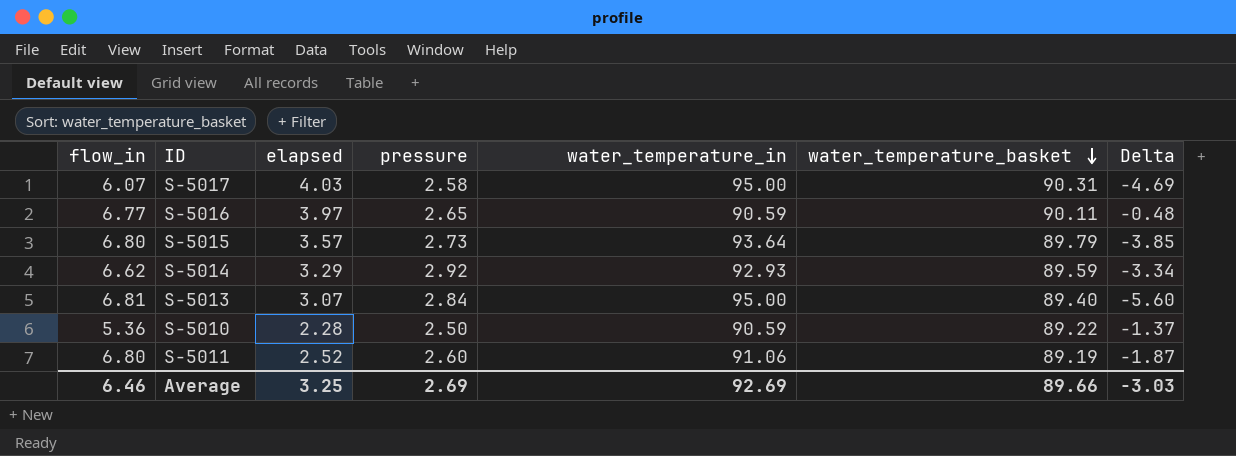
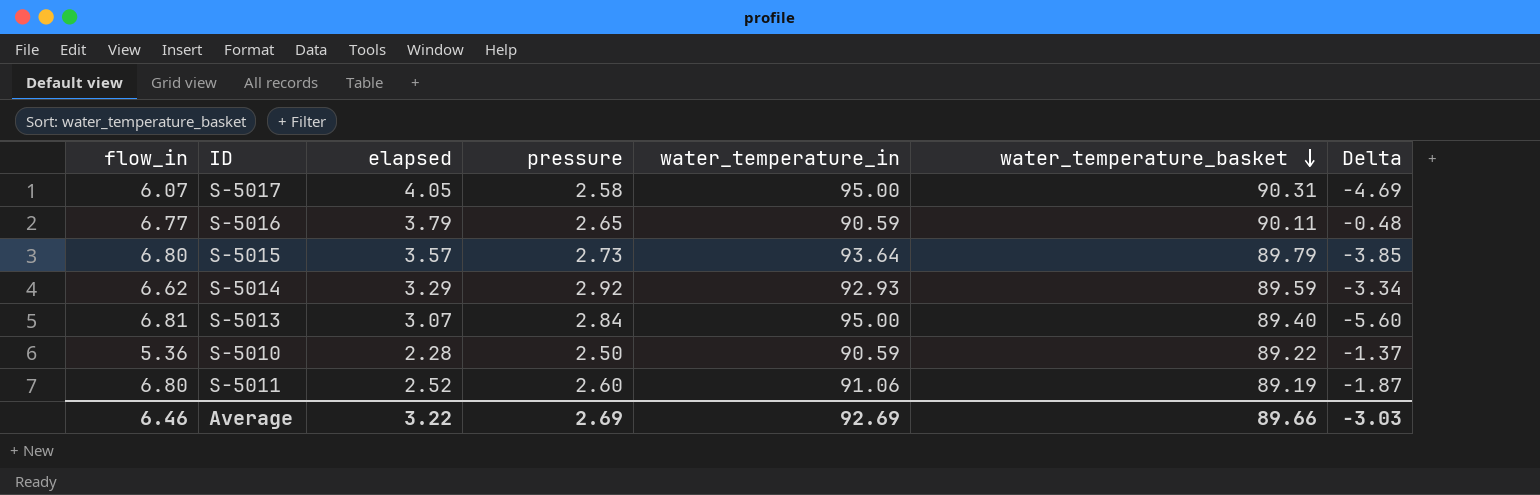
S-5017 | elapsed: 4.03 -> 4.05
S-5016 | elapsed: 3.97 -> 3.79
Average | elapsed: 3.25 -> 3.22

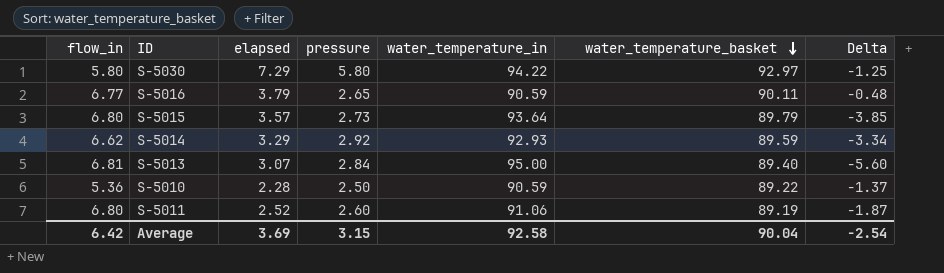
row S-5017: 6.07 | 4.05 | 2.58 | 95.00 | 90.31 | -4.69 -> none
row S-5030: none -> 5.80 | 7.29 | 5.80 | 94.22 | 92.97 | -1.25
Average | flow_in: 6.46 -> 6.42
Average | elapsed: 3.22 -> 3.69
Average | pressure: 2.69 -> 3.15
Average | water_temperature_in: 92.69 -> 92.58
Average | water_temperature_basket: 89.66 -> 90.04
Average | Delta: -3.03 -> -2.54

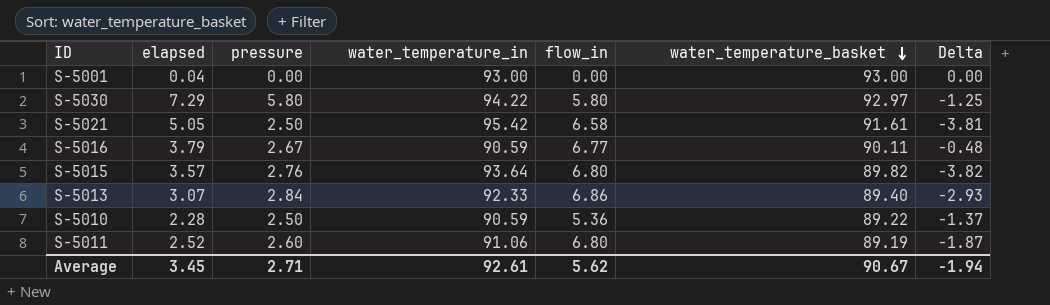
column flow_in | position: 1 -> 5
row S-5014: 6.62 | 3.29 | 2.92 | 92.93 | 89.59 | -3.34 -> none
row S-5001: none -> 0.04 | 0.00 | 93.00 | 0.00 | 93.00 | 0.00
row S-5021: none -> 5.05 | 2.50 | 95.42 | 6.58 | 91.61 | -3.81
S-5016 | pressure: 2.65 -> 2.67
S-5015 | pressure: 2.73 -> 2.76
S-5015 | water_temperature_basket: 89.79 -> 89.82
S-5015 | Delta: -3.85 -> -3.82
S-5013 | water_temperature_in: 95.00 -> 92.33
S-5013 | flow_in: 6.81 -> 6.86
S-5013 | Delta: -5.60 -> -2.93
Average | elapsed: 3.69 -> 3.45
Average | pressure: 3.15 -> 2.71
Average | water_temperature_in: 92.58 -> 92.61
Average | flow_in: 6.42 -> 5.62
Average | water_temperature_basket: 90.04 -> 90.67
Average | Delta: -2.54 -> -1.94

